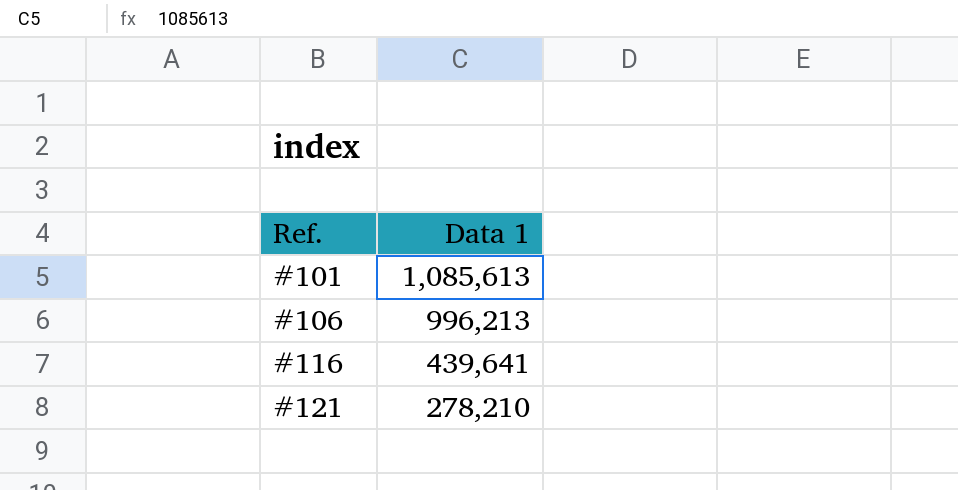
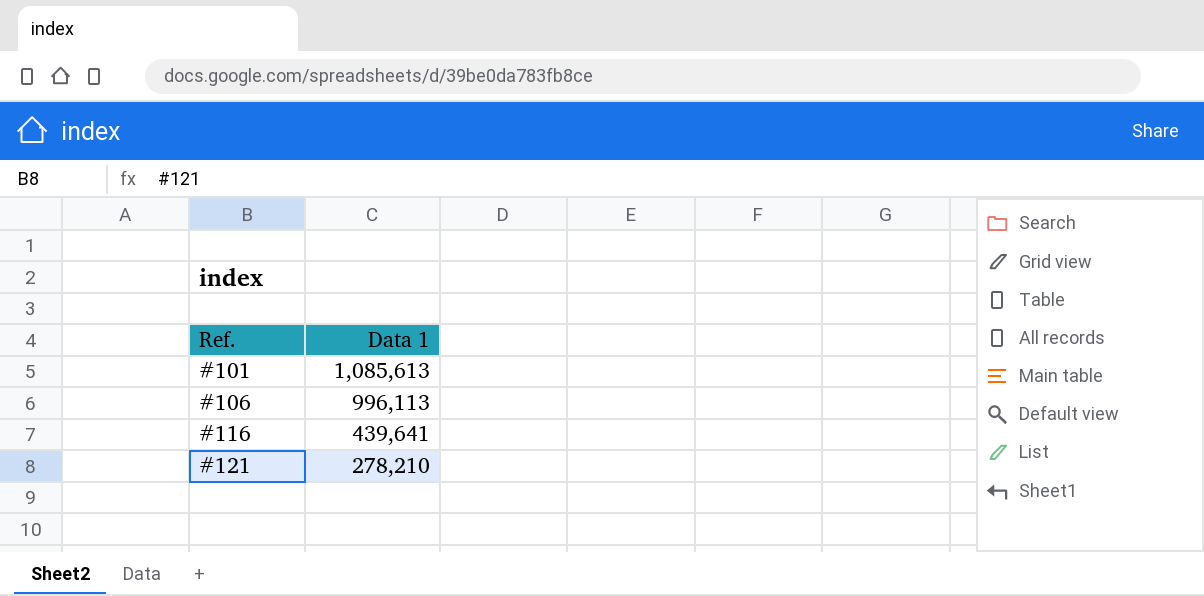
#106 | Data 1: 996,213 -> 996,113

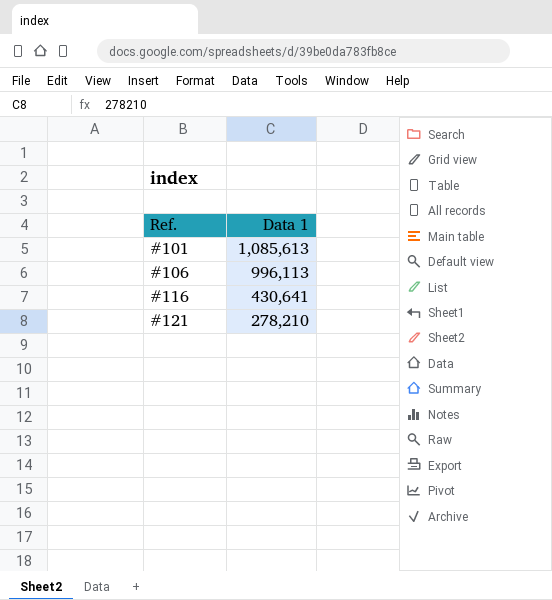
#116 | Data 1: 439,641 -> 430,641

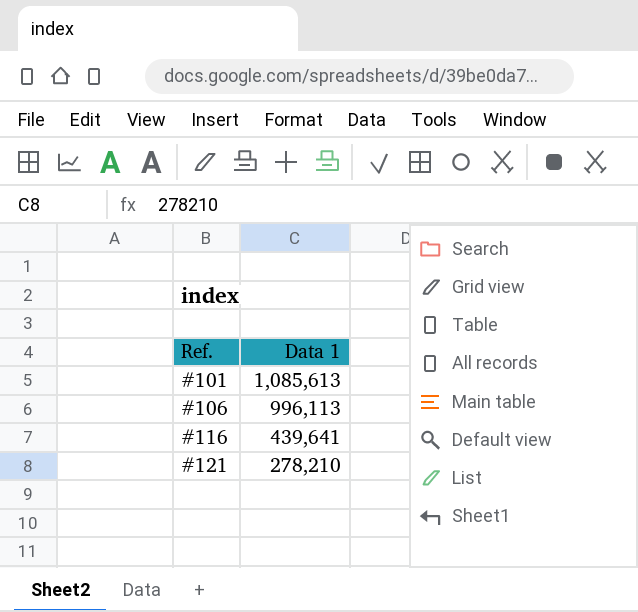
#116 | Data 1: 430,641 -> 439,641

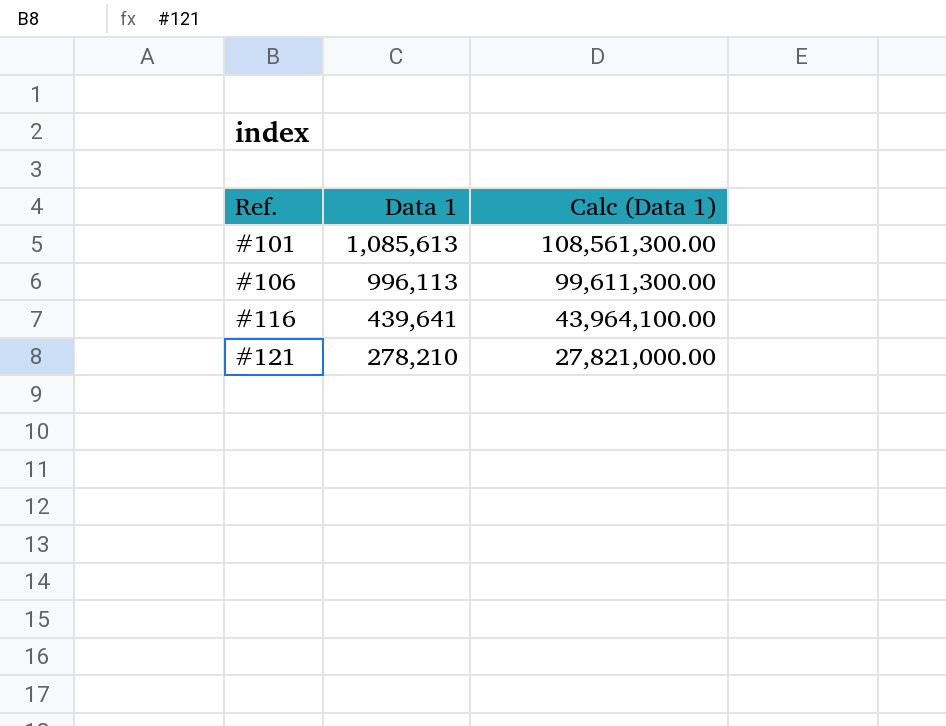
column Calc (Data 1) | formula: none -> [Data 1] * 100

